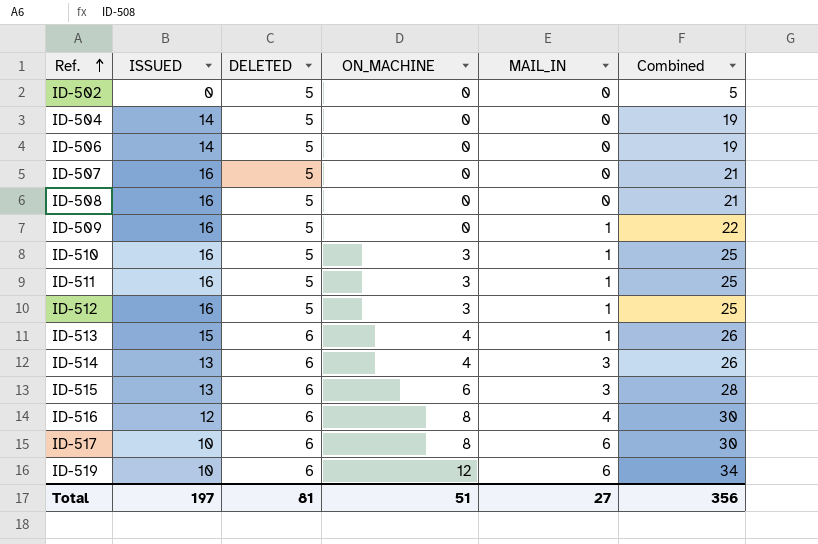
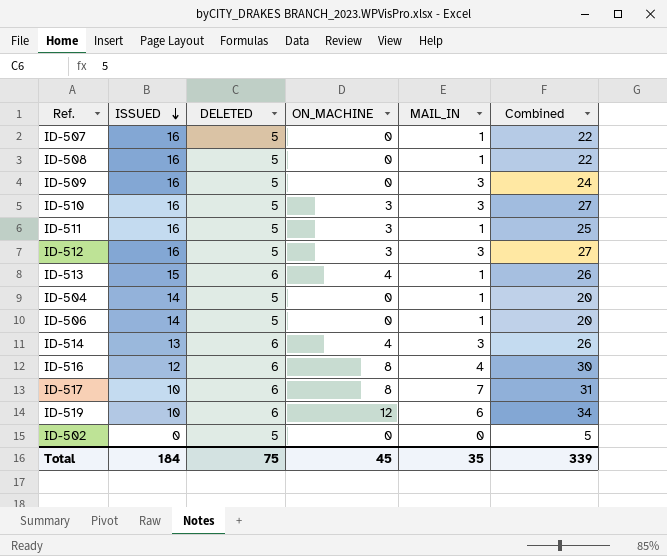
row order: Ref. ascending -> ISSUED descending
row ID-515: 13 | 6 | 6 | 3 | 28 -> none
ID-507 | MAIL_IN: 0 -> 1
ID-507 | Combined: 21 -> 22
ID-508 | MAIL_IN: 0 -> 1
ID-508 | Combined: 21 -> 22
ID-509 | MAIL_IN: 1 -> 3
ID-509 | Combined: 22 -> 24
ID-510 | MAIL_IN: 1 -> 3
ID-510 | Combined: 25 -> 27
ID-512 | MAIL_IN: 1 -> 3
ID-512 | Combined: 25 -> 27
ID-504 | MAIL_IN: 0 -> 1
ID-504 | Combined: 19 -> 20
ID-506 | MAIL_IN: 0 -> 1
ID-506 | Combined: 19 -> 20
ID-517 | MAIL_IN: 6 -> 7
ID-517 | Combined: 30 -> 31
Total | ISSUED: 197 -> 184
Total | DELETED: 81 -> 75
Total | ON_MACHINE: 51 -> 45
Total | MAIL_IN: 27 -> 35
Total | Combined: 356 -> 339

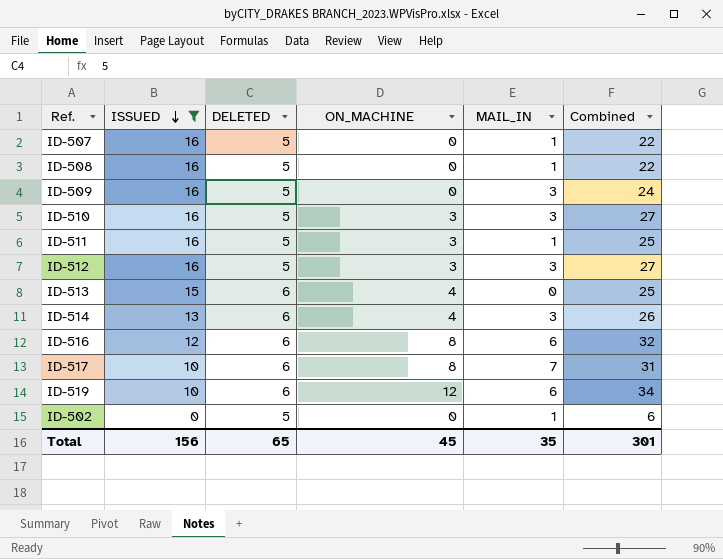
filter: none -> ISSUED != 14
ID-513 | MAIL_IN: 1 -> 0
ID-513 | Combined: 26 -> 25
ID-516 | MAIL_IN: 4 -> 6
ID-516 | Combined: 30 -> 32
ID-502 | MAIL_IN: 0 -> 1
ID-502 | Combined: 5 -> 6
Total | ISSUED: 184 -> 156
Total | DELETED: 75 -> 65
Total | Combined: 339 -> 301

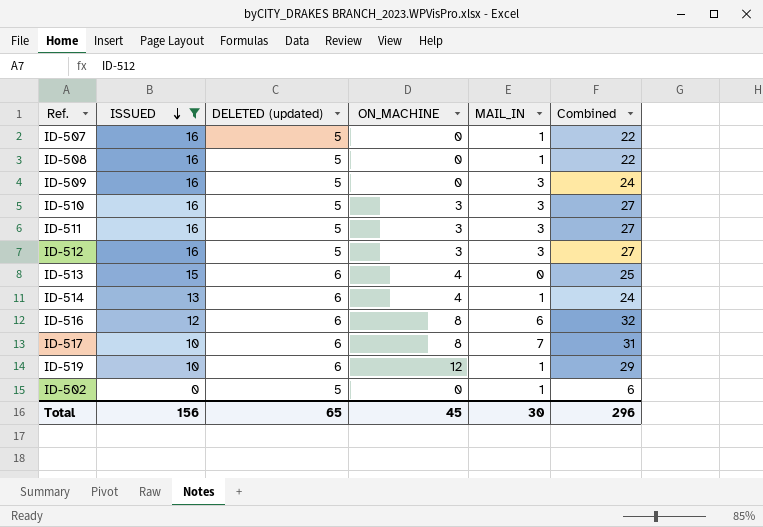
column name: DELETED -> DELETED (updated)
ID-511 | MAIL_IN: 1 -> 3
ID-511 | Combined: 25 -> 27
ID-514 | MAIL_IN: 3 -> 1
ID-514 | Combined: 26 -> 24
ID-519 | MAIL_IN: 6 -> 1
ID-519 | Combined: 34 -> 29
Total | MAIL_IN: 35 -> 30
Total | Combined: 301 -> 296

